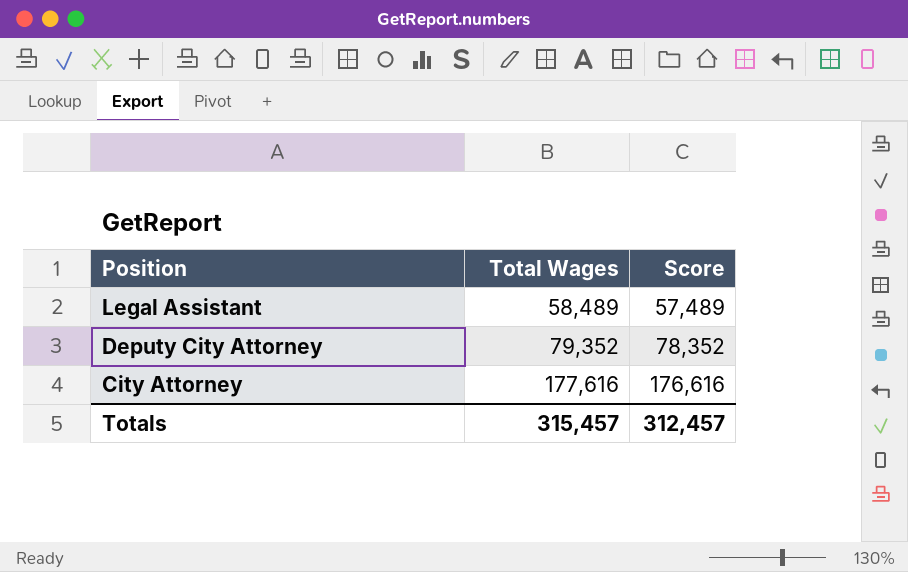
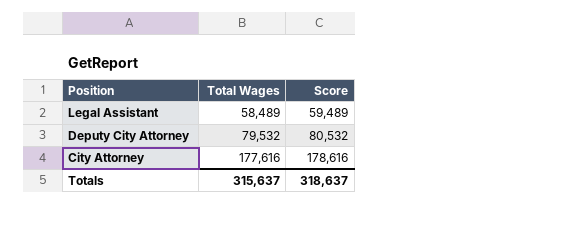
column Score | formula: [Total Wages] - 1000 -> [Total Wages] + 1000
Deputy City Attorney | Total Wages: 79,352 -> 79,532
Totals | Total Wages: 315,457 -> 315,637
Totals | Score: 312,457 -> 318,637

